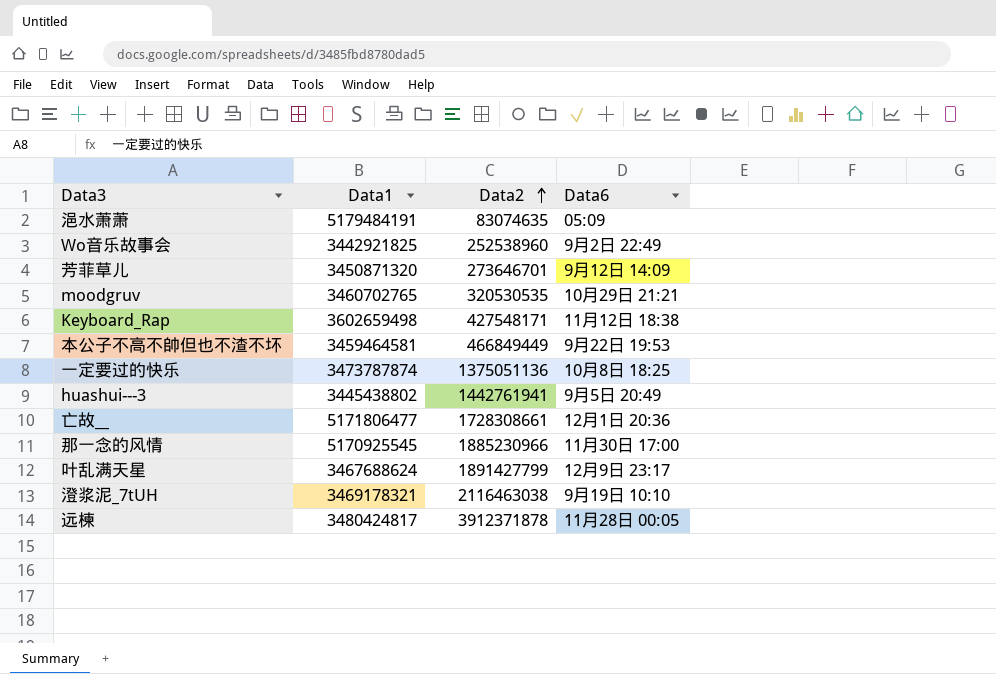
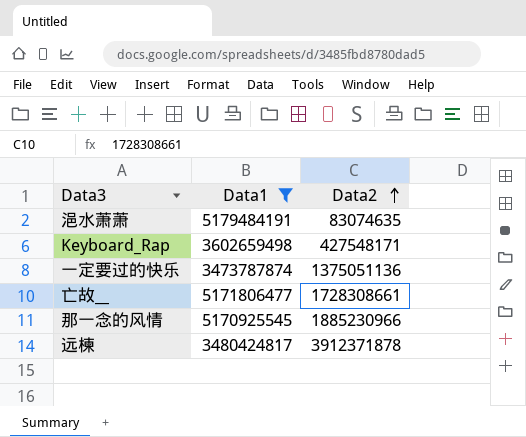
filter: none -> Data1 >= 3473787874
column Data6 | position: 4 -> none

